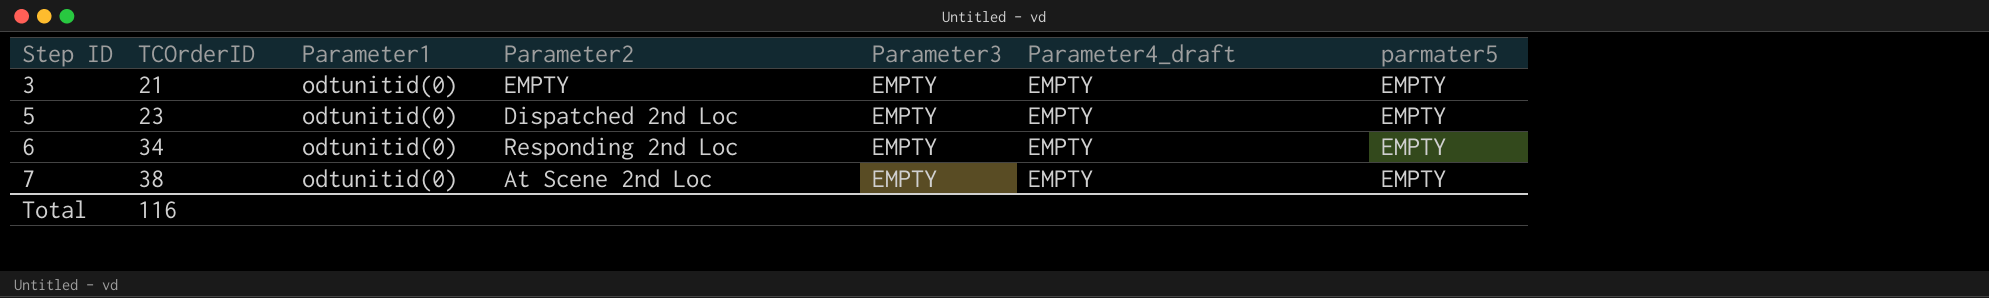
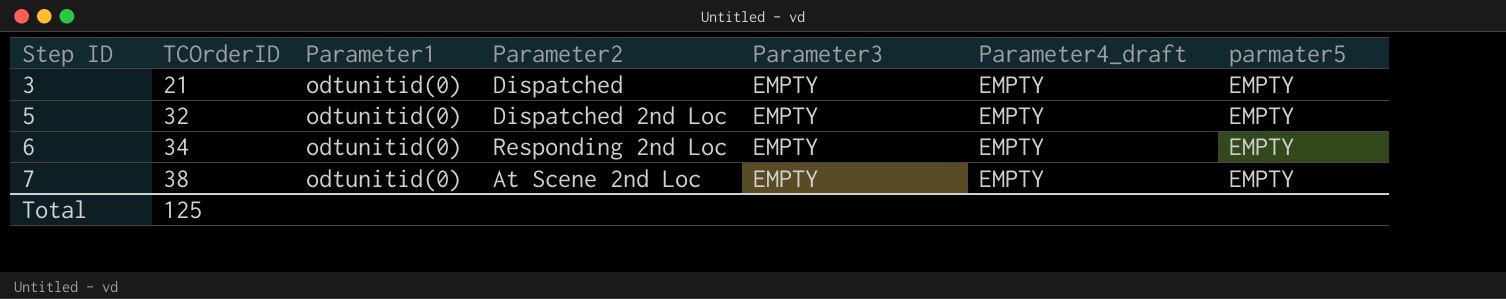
3 | Parameter2: EMPTY -> Dispatched
5 | TCOrderID: 23 -> 32
Total | TCOrderID: 116 -> 125

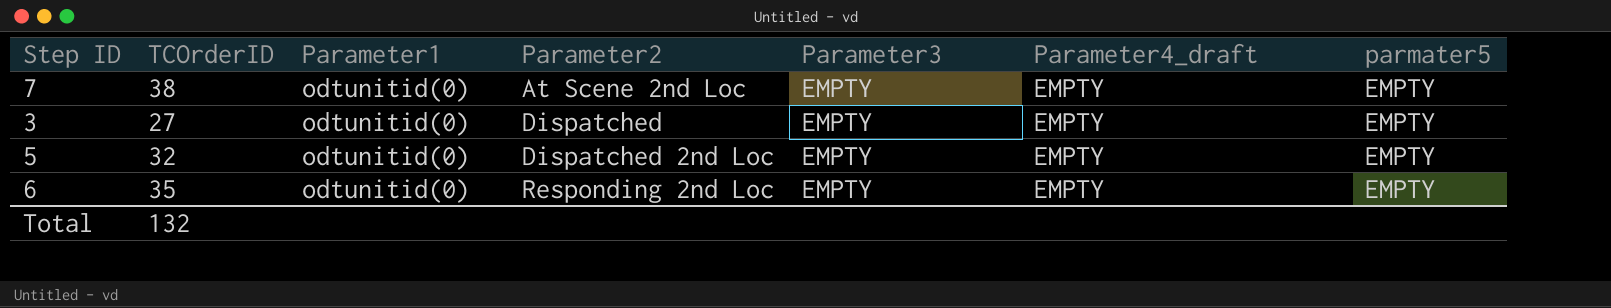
row order: Step ID ascending -> Parameter2 ascending
3 | TCOrderID: 21 -> 27
6 | TCOrderID: 34 -> 35
Total | TCOrderID: 125 -> 132

